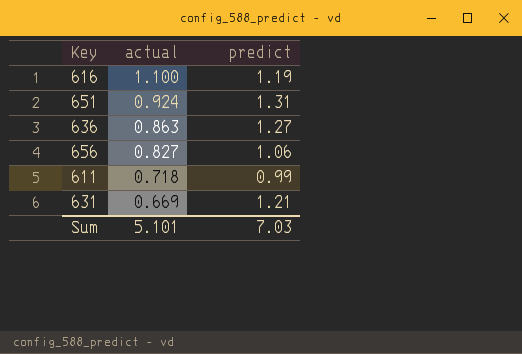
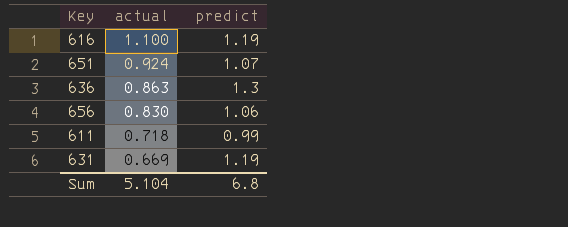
651 | predict: 1.31 -> 1.07
636 | predict: 1.27 -> 1.3
656 | actual: 0.827 -> 0.830
631 | predict: 1.21 -> 1.19
Sum | actual: 5.101 -> 5.104
Sum | predict: 7.03 -> 6.8

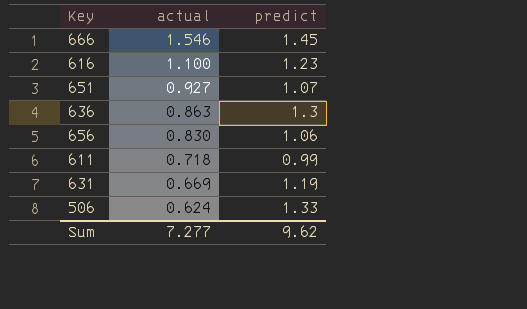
row 666: none -> 1.546 | 1.45
616 | predict: 1.19 -> 1.23
651 | actual: 0.924 -> 0.927
row 506: none -> 0.624 | 1.33
Sum | actual: 5.104 -> 7.277
Sum | predict: 6.8 -> 9.62

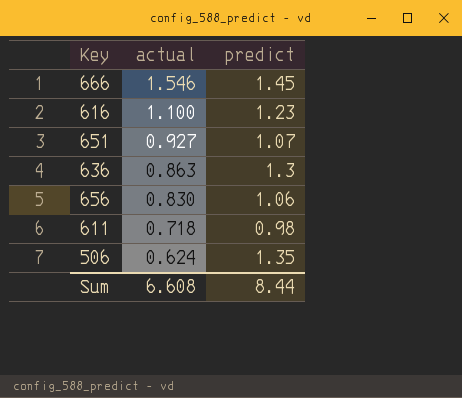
row 631: 0.669 | 1.19 -> none
611 | predict: 0.99 -> 0.98
506 | predict: 1.33 -> 1.35
Sum | actual: 7.277 -> 6.608
Sum | predict: 9.62 -> 8.44

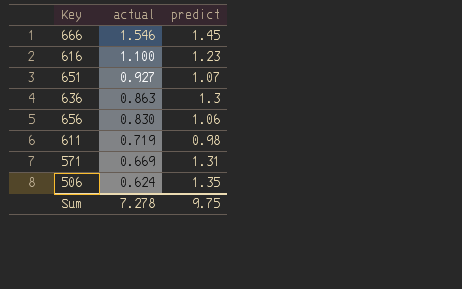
611 | actual: 0.718 -> 0.719
row 571: none -> 0.669 | 1.31
Sum | actual: 6.608 -> 7.278
Sum | predict: 8.44 -> 9.75

